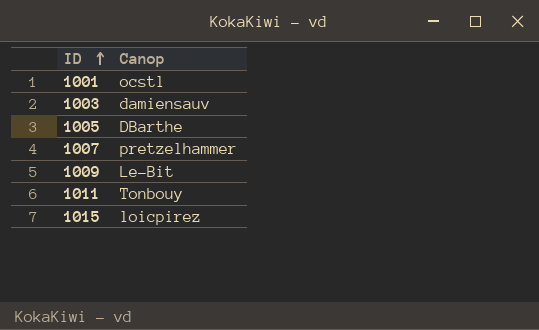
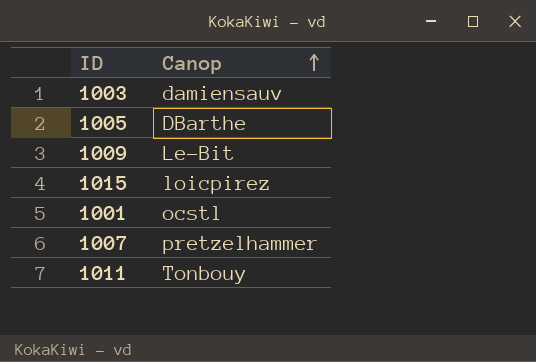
row order: ID ascending -> Canop ascending

